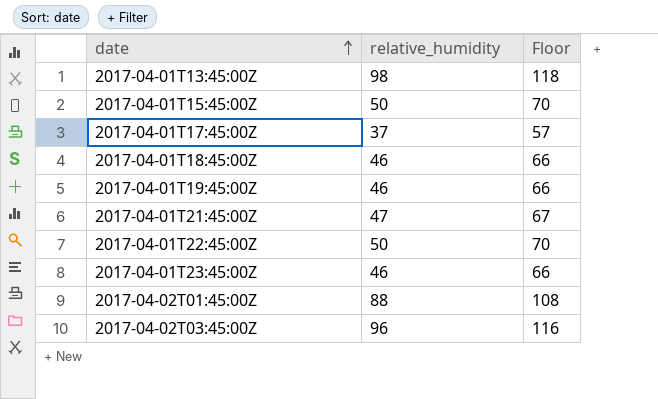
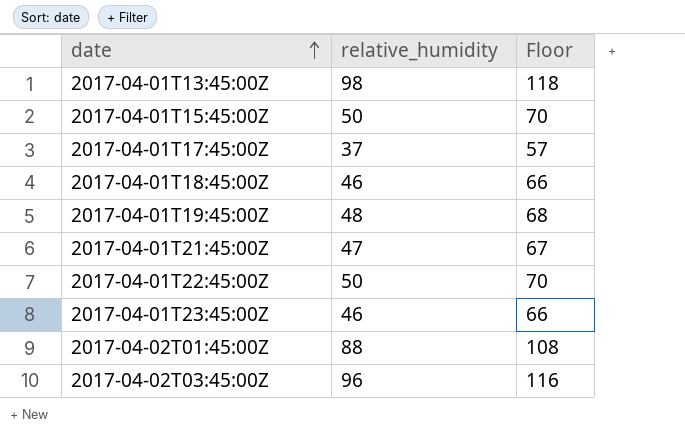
2017-04-01T19:45:00Z | relative_humidity: 46 -> 48
2017-04-01T19:45:00Z | Floor: 66 -> 68

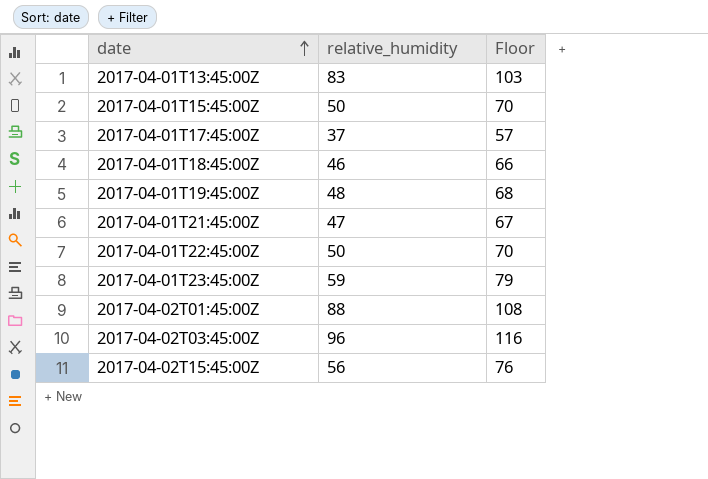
2017-04-01T13:45:00Z | relative_humidity: 98 -> 83
2017-04-01T13:45:00Z | Floor: 118 -> 103
2017-04-01T23:45:00Z | relative_humidity: 46 -> 59
2017-04-01T23:45:00Z | Floor: 66 -> 79
row 2017-04-02T15:45:00Z: none -> 56 | 76

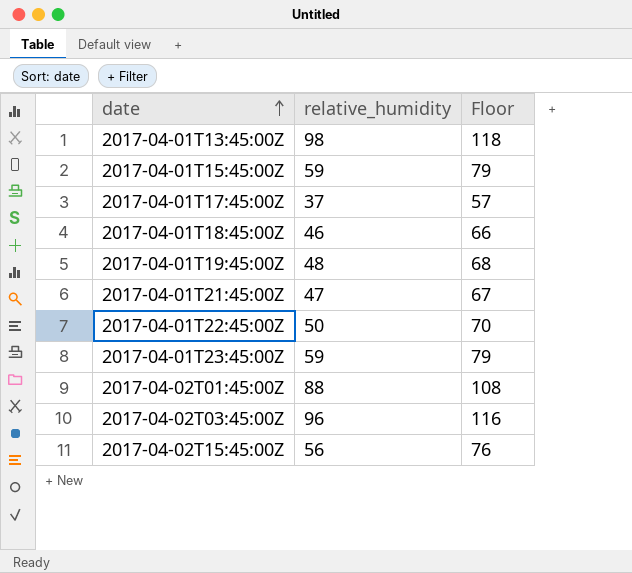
2017-04-01T13:45:00Z | relative_humidity: 83 -> 98
2017-04-01T13:45:00Z | Floor: 103 -> 118
2017-04-01T15:45:00Z | relative_humidity: 50 -> 59
2017-04-01T15:45:00Z | Floor: 70 -> 79

